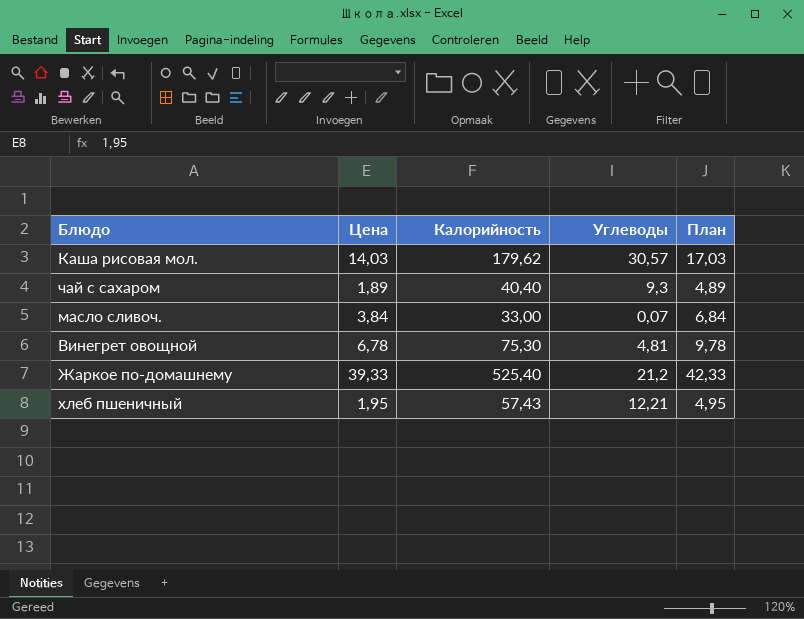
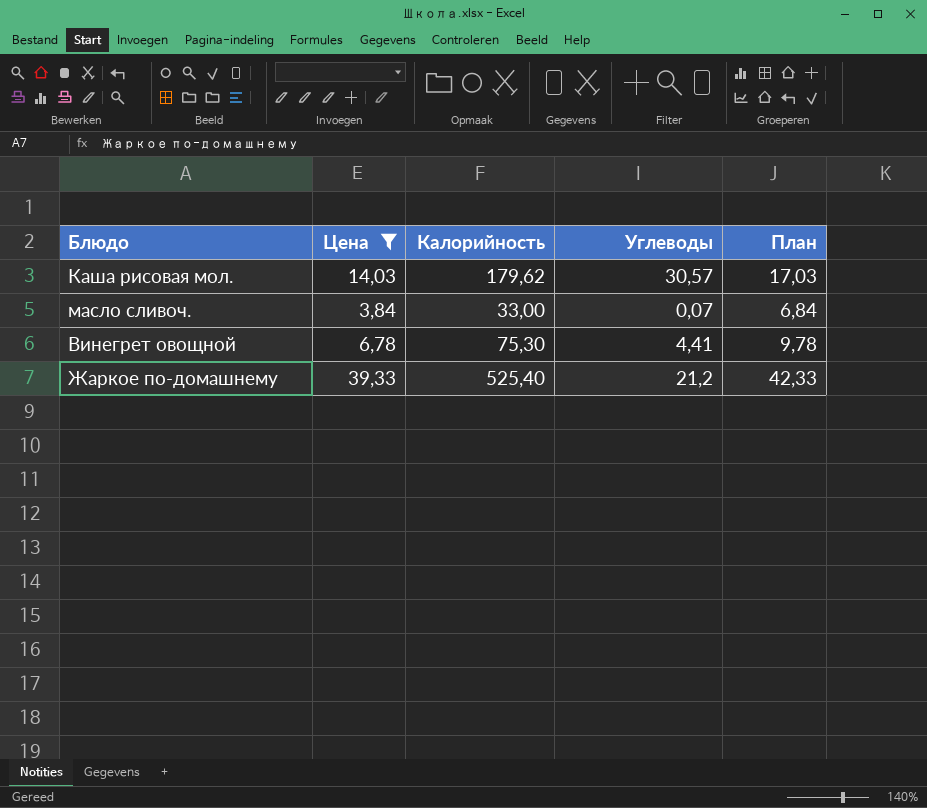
filter: none -> Цена >= 3,84
Винегрет овощной | Углеводы: 4,81 -> 4,41

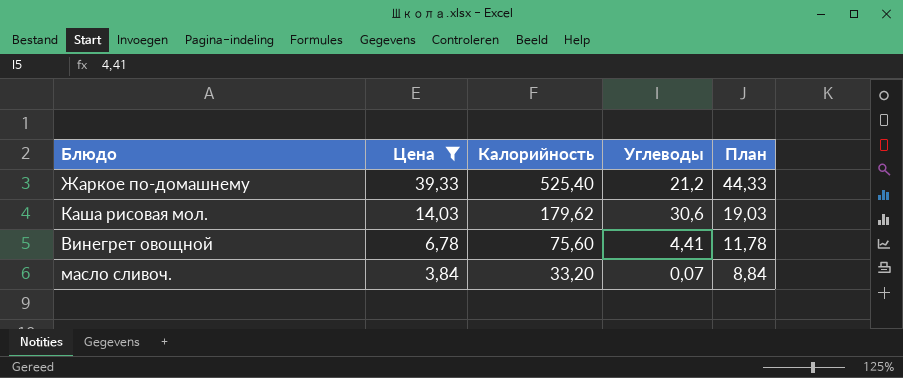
row order: none -> Цена descending
column План | formula: [Цена] + 3 -> [Цена] + 5
Каша рисовая мол. | Углеводы: 30,57 -> 30,6
Винегрет овощной | Калорийность: 75,30 -> 75,60
масло сливоч. | Калорийность: 33,00 -> 33,20

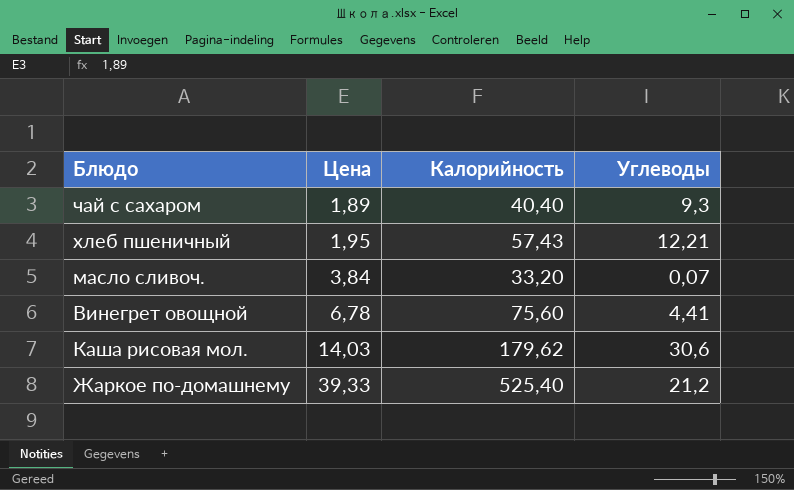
filter: Цена >= 3,84 -> none
row order: Цена descending -> Цена ascending
column План | formula: [Цена] + 5 -> none

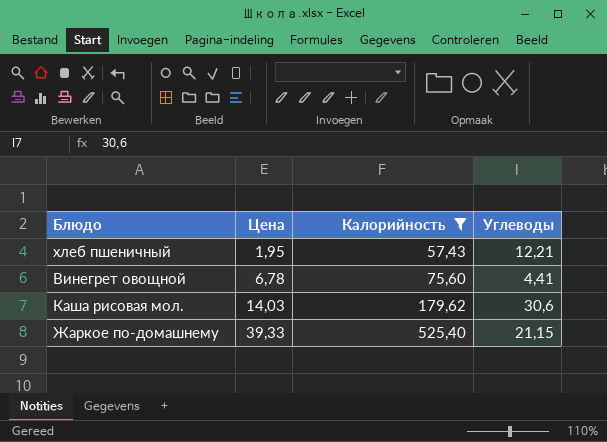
filter: none -> Калорийность >= 57,43
Жаркое по-домашнему | Углеводы: 21,2 -> 21,15

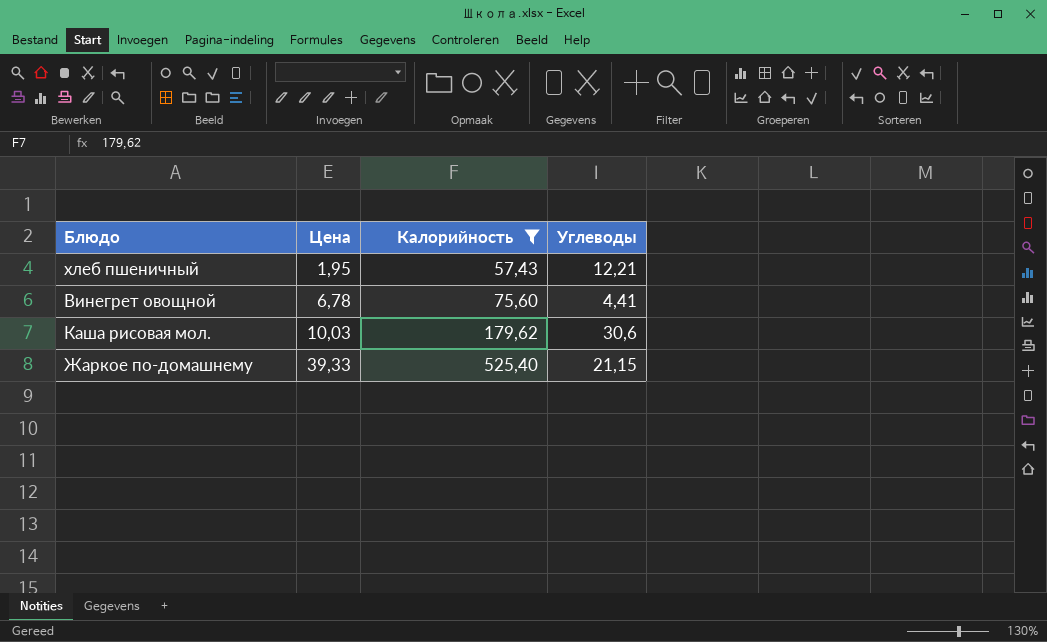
Каша рисовая мол. | Цена: 14,03 -> 10,03

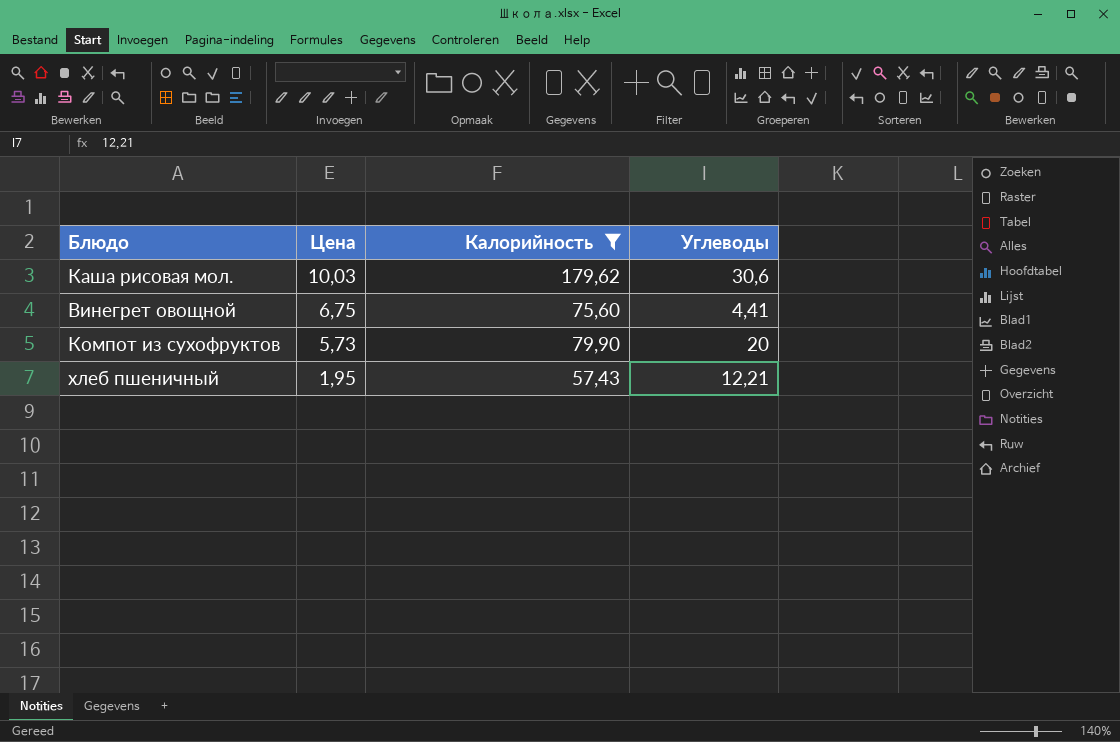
row order: Цена ascending -> Цена descending
row Жаркое по-домашнему: 39,33 | 525,40 | 21,15 -> none
Винегрет овощной | Цена: 6,78 -> 6,75
row Компот из сухофруктов: none -> 5,73 | 79,90 | 20

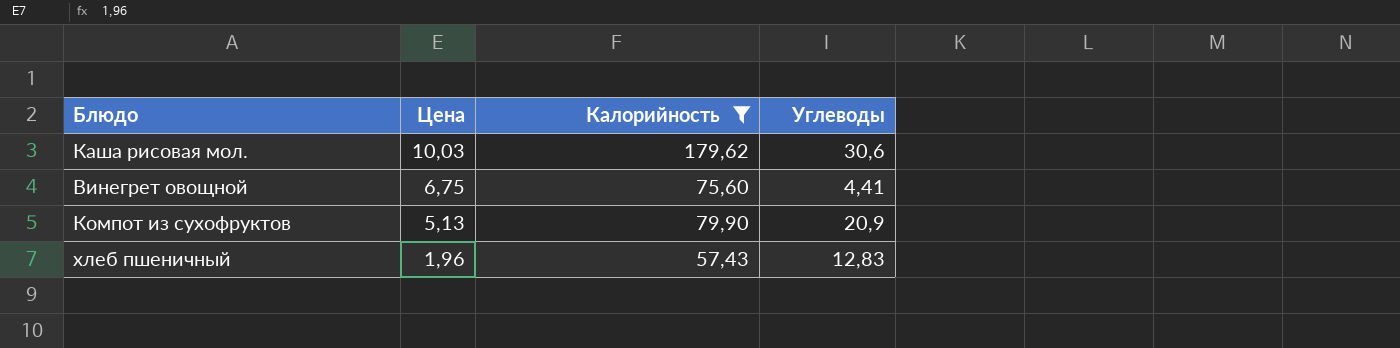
Компот из сухофруктов | Цена: 5,73 -> 5,13
Компот из сухофруктов | Углеводы: 20 -> 20,9
хлеб пшеничный | Цена: 1,95 -> 1,96
хлеб пшеничный | Углеводы: 12,21 -> 12,83

